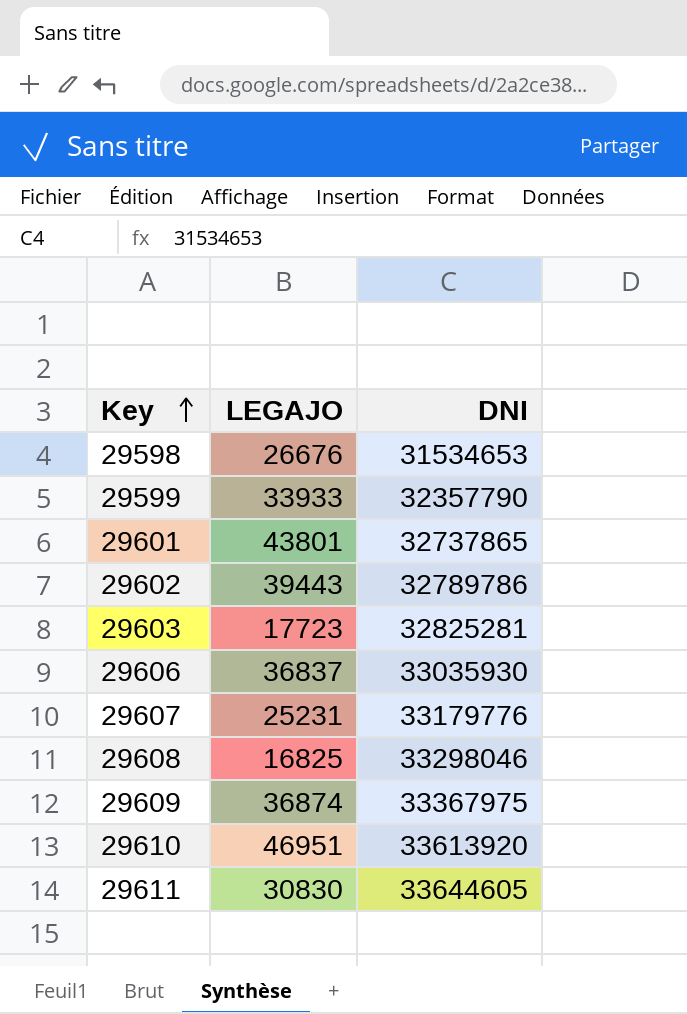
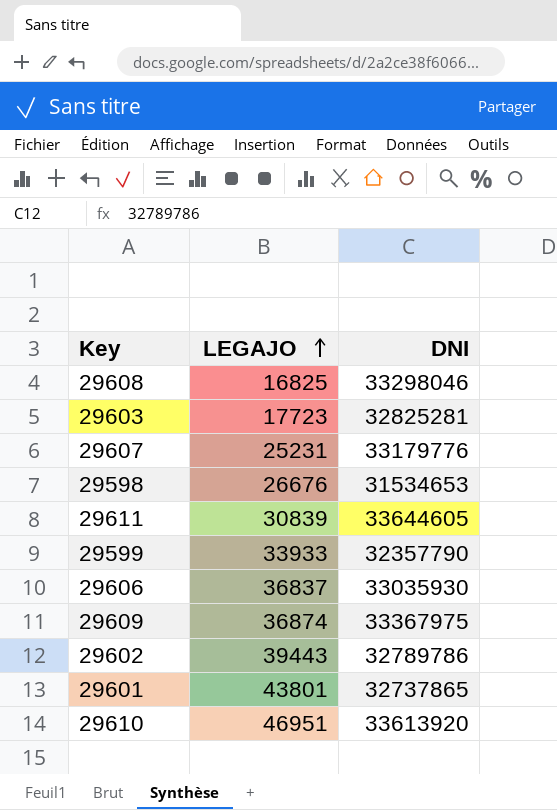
row order: Key ascending -> LEGAJO ascending
29611 | LEGAJO: 30830 -> 30839

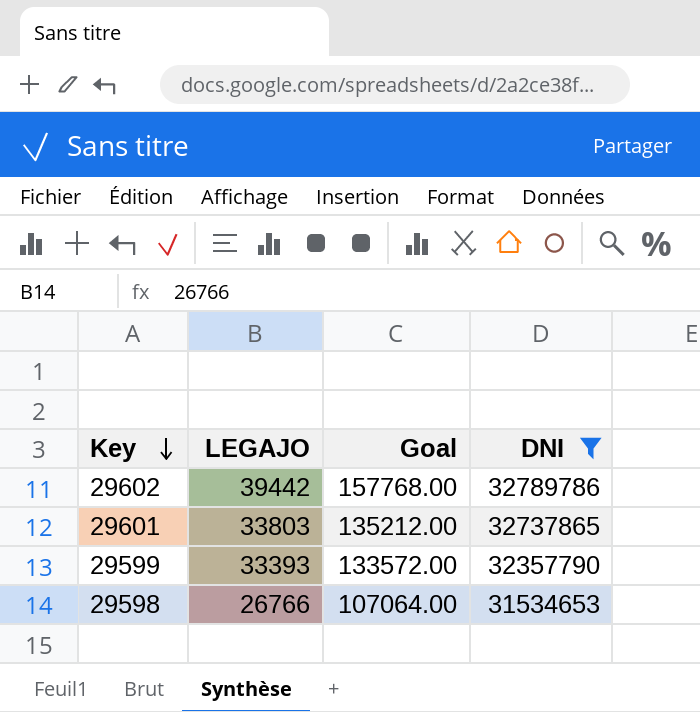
filter: none -> DNI <= 32789786
row order: LEGAJO ascending -> Key descending
column Goal | formula: none -> [LEGAJO] * 4
29602 | LEGAJO: 39443 -> 39442
29601 | LEGAJO: 43801 -> 33803
29599 | LEGAJO: 33933 -> 33393
29598 | LEGAJO: 26676 -> 26766

